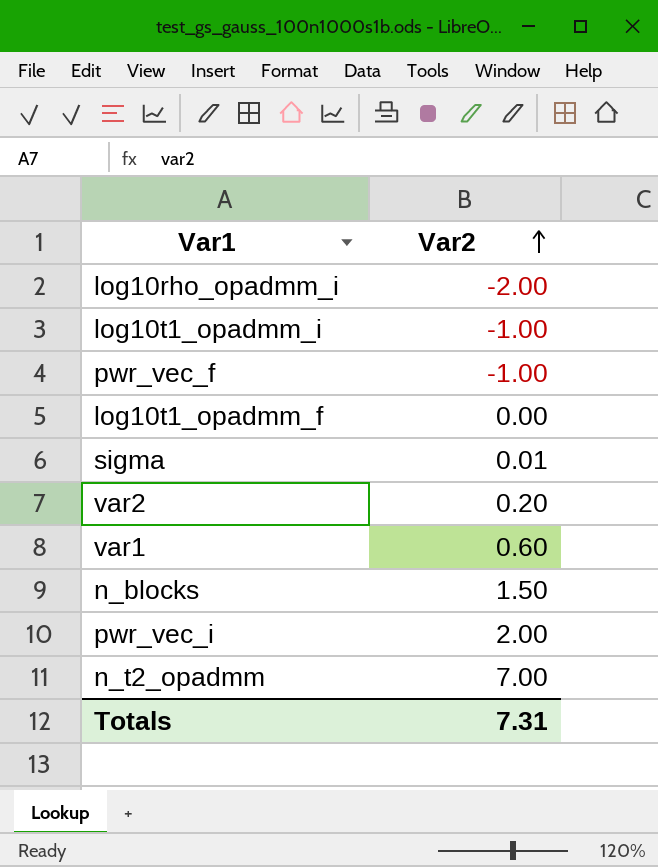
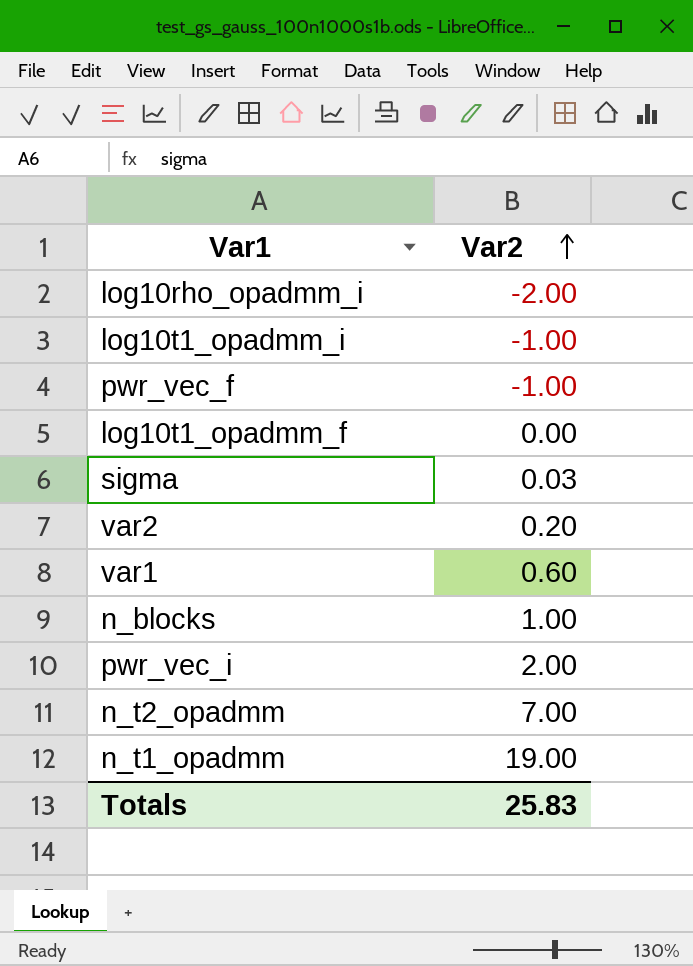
sigma | Var2: 0.01 -> 0.03
n_blocks | Var2: 1.50 -> 1.00
row n_t1_opadmm: none -> 19.00
Totals | Var2: 7.31 -> 25.83

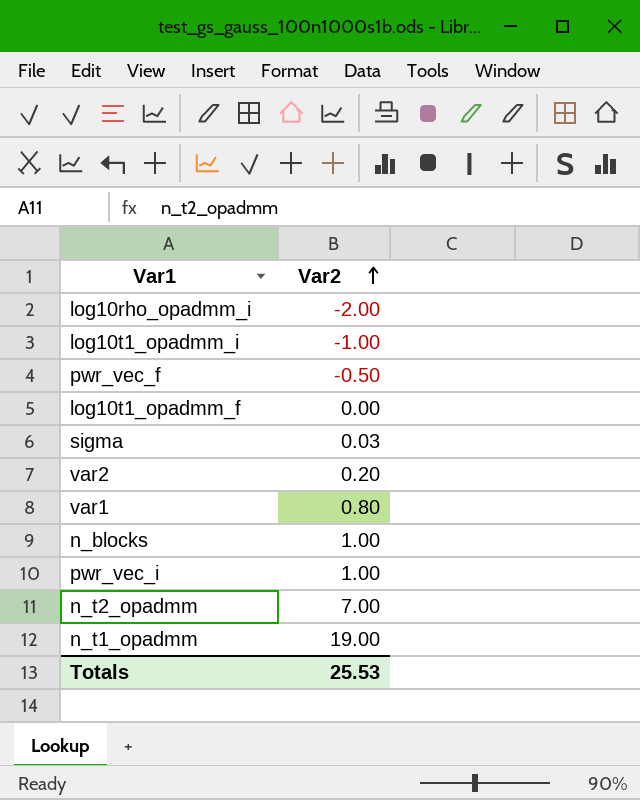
pwr_vec_f | Var2: -1.00 -> -0.50
var1 | Var2: 0.60 -> 0.80
pwr_vec_i | Var2: 2.00 -> 1.00
Totals | Var2: 25.83 -> 25.53

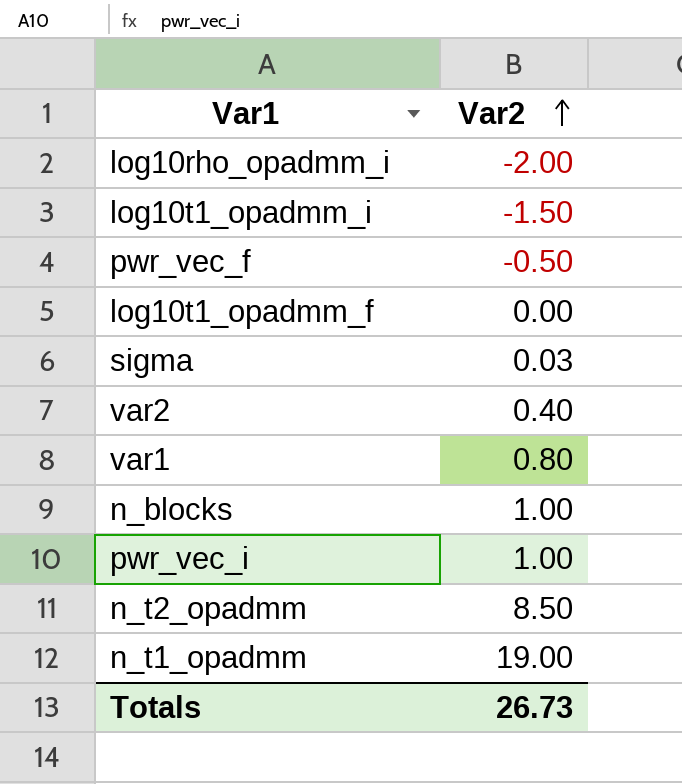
log10t1_opadmm_i | Var2: -1.00 -> -1.50
var2 | Var2: 0.20 -> 0.40
n_t2_opadmm | Var2: 7.00 -> 8.50
Totals | Var2: 25.53 -> 26.73

